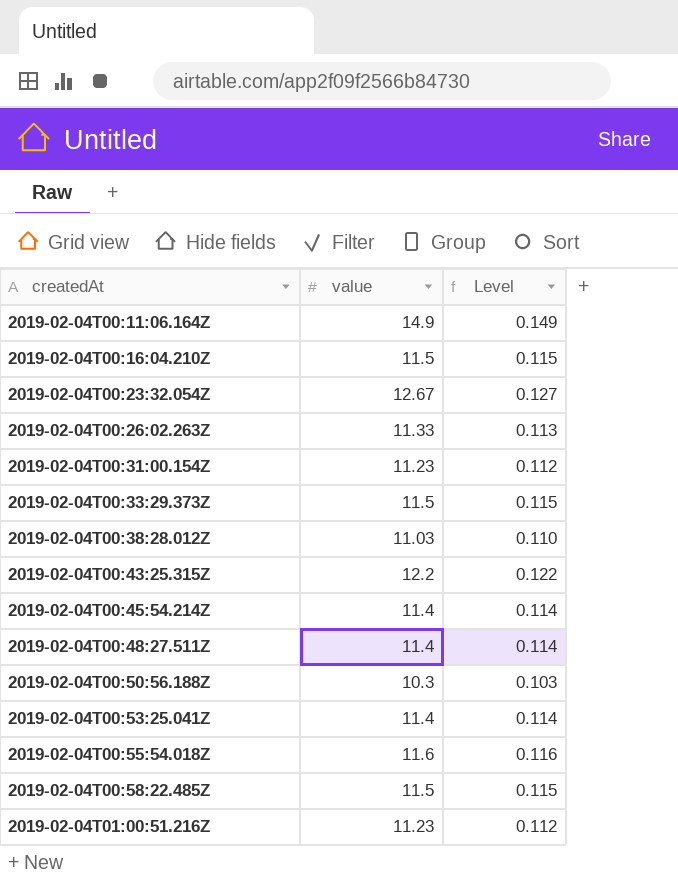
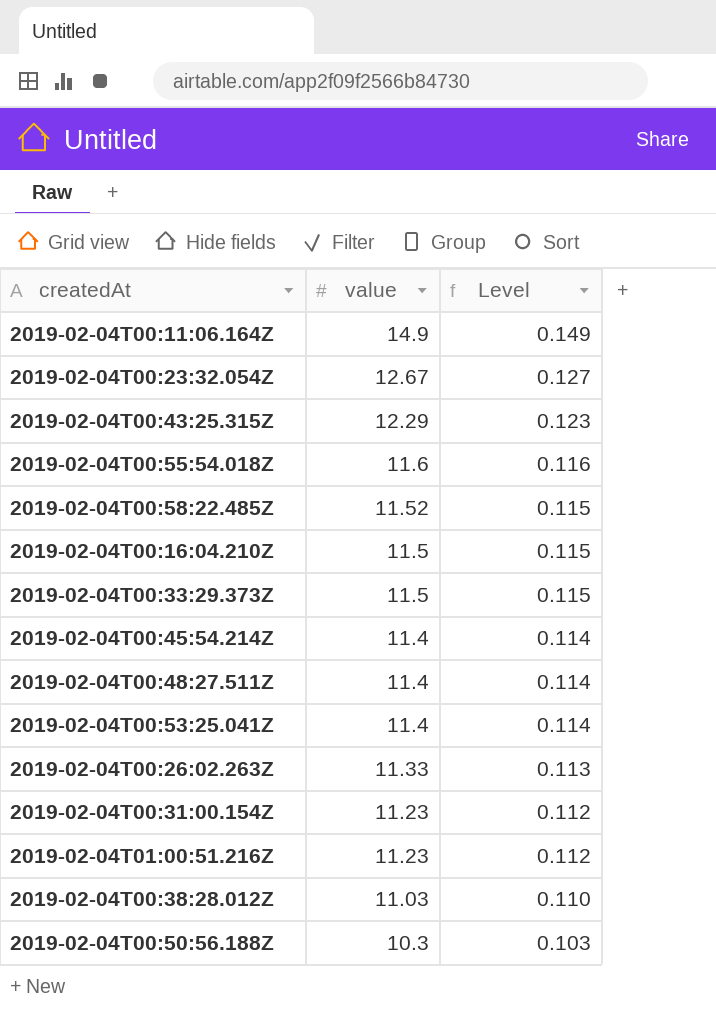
row order: createdAt ascending -> value descending
2019-02-04T00:43:25.315Z | value: 12.2 -> 12.29
2019-02-04T00:43:25.315Z | Level: 0.122 -> 0.123
2019-02-04T00:58:22.485Z | value: 11.5 -> 11.52

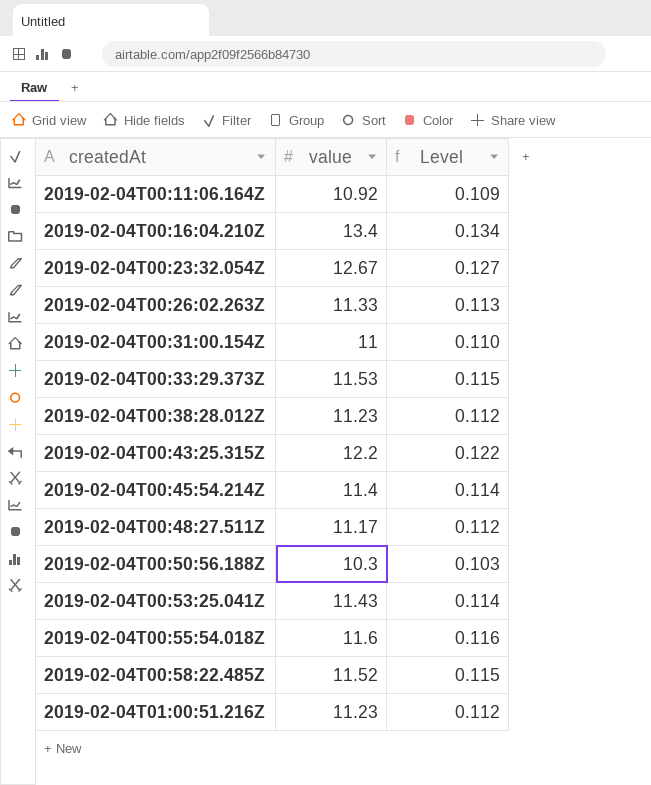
row order: value descending -> createdAt ascending
2019-02-04T00:11:06.164Z | value: 14.9 -> 10.92
2019-02-04T00:11:06.164Z | Level: 0.149 -> 0.109
2019-02-04T00:16:04.210Z | value: 11.5 -> 13.4
2019-02-04T00:16:04.210Z | Level: 0.115 -> 0.134
2019-02-04T00:31:00.154Z | value: 11.23 -> 11
2019-02-04T00:31:00.154Z | Level: 0.112 -> 0.110
2019-02-04T00:33:29.373Z | value: 11.5 -> 11.53
2019-02-04T00:38:28.012Z | value: 11.03 -> 11.23
2019-02-04T00:38:28.012Z | Level: 0.110 -> 0.112
2019-02-04T00:43:25.315Z | value: 12.29 -> 12.2
2019-02-04T00:43:25.315Z | Level: 0.123 -> 0.122
2019-02-04T00:48:27.511Z | value: 11.4 -> 11.17
2019-02-04T00:48:27.511Z | Level: 0.114 -> 0.112
2019-02-04T00:53:25.041Z | value: 11.4 -> 11.43

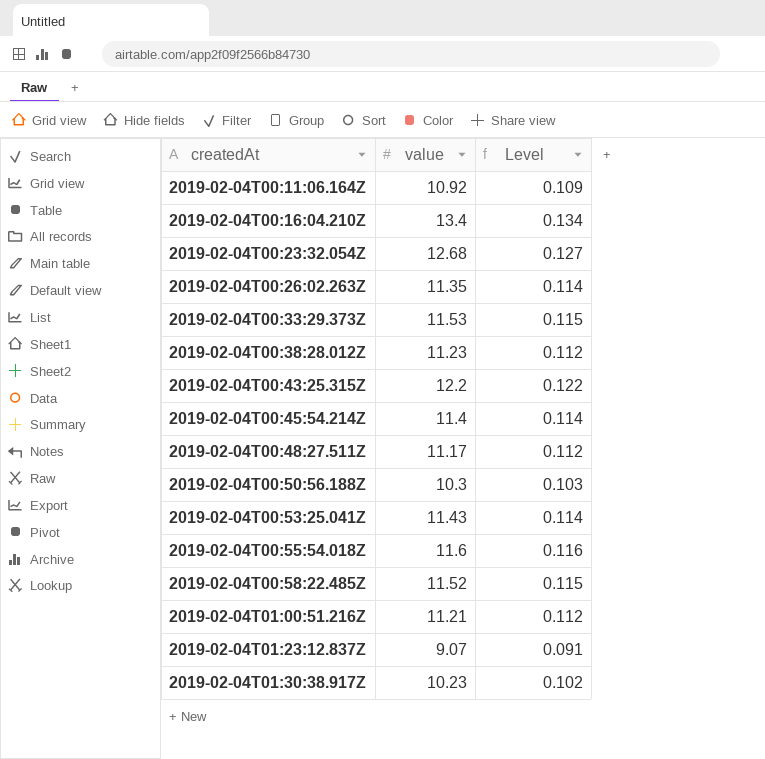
row 2019-02-04T00:31:00.154Z: 11 | 0.110 -> none
2019-02-04T00:23:32.054Z | value: 12.67 -> 12.68
2019-02-04T00:26:02.263Z | value: 11.33 -> 11.35
2019-02-04T00:26:02.263Z | Level: 0.113 -> 0.114
2019-02-04T01:00:51.216Z | value: 11.23 -> 11.21
row 2019-02-04T01:23:12.837Z: none -> 9.07 | 0.091
row 2019-02-04T01:30:38.917Z: none -> 10.23 | 0.102

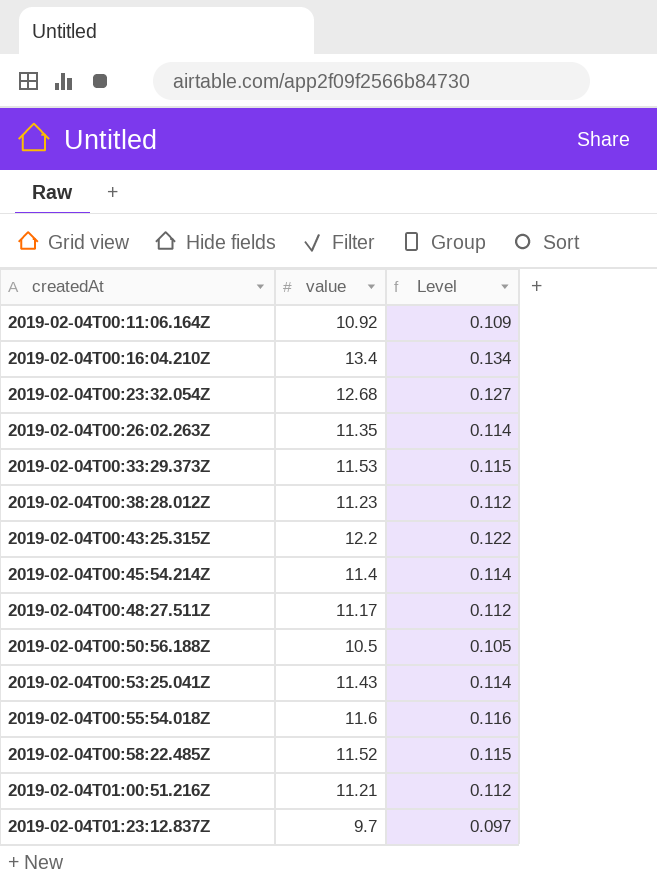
row 2019-02-04T01:30:38.917Z: 10.23 | 0.102 -> none
2019-02-04T00:50:56.188Z | value: 10.3 -> 10.5
2019-02-04T00:50:56.188Z | Level: 0.103 -> 0.105
2019-02-04T01:23:12.837Z | value: 9.07 -> 9.7
2019-02-04T01:23:12.837Z | Level: 0.091 -> 0.097

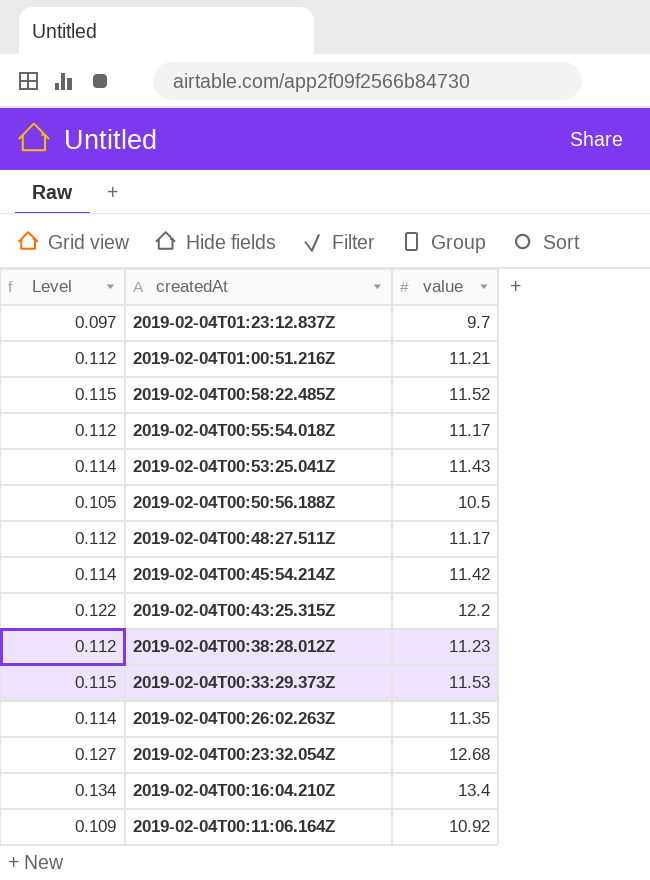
row order: createdAt ascending -> createdAt descending
column Level | position: 3 -> 1
2019-02-04T00:55:54.018Z | Level: 0.116 -> 0.112
2019-02-04T00:55:54.018Z | value: 11.6 -> 11.17
2019-02-04T00:45:54.214Z | value: 11.4 -> 11.42

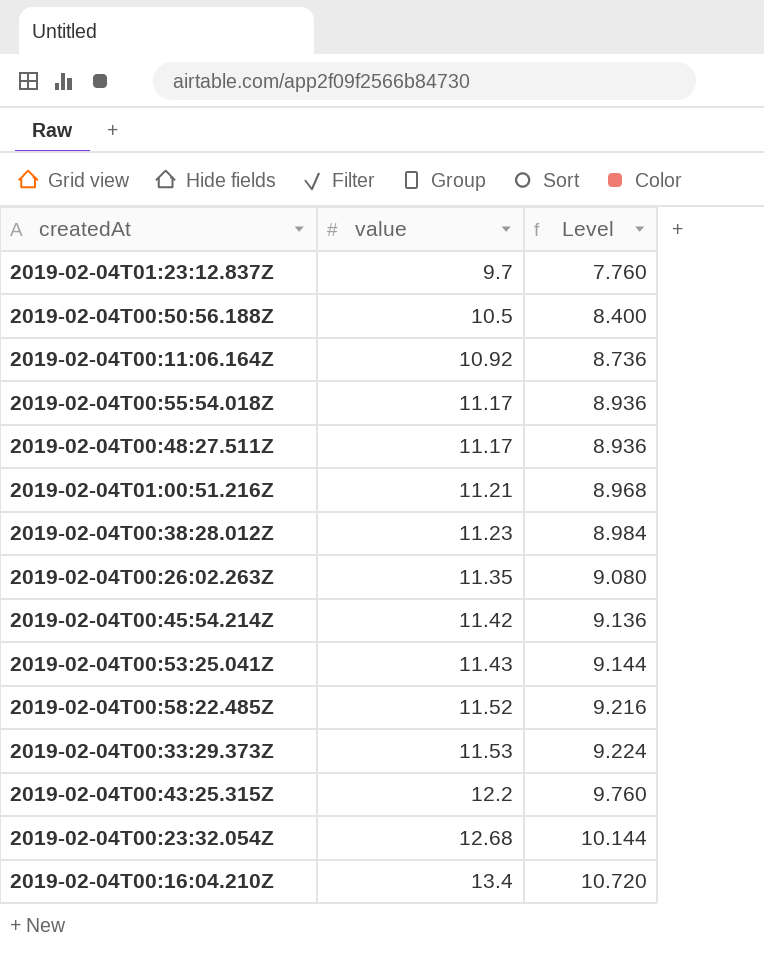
row order: createdAt descending -> value ascending
column Level | formula: [value] * 0.01 -> [value] * 0.8
column Level | position: 1 -> 3

